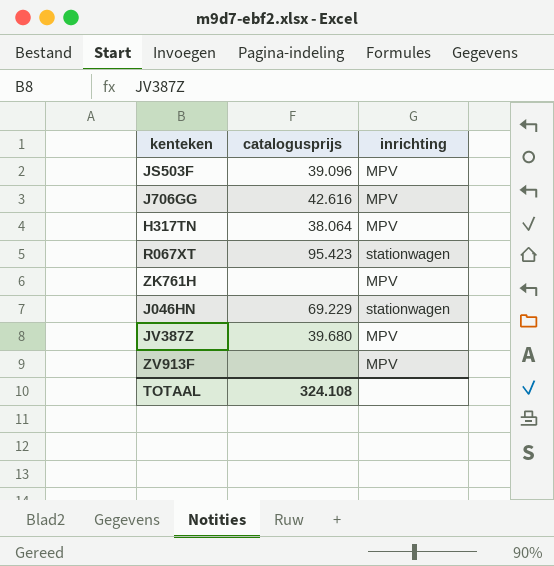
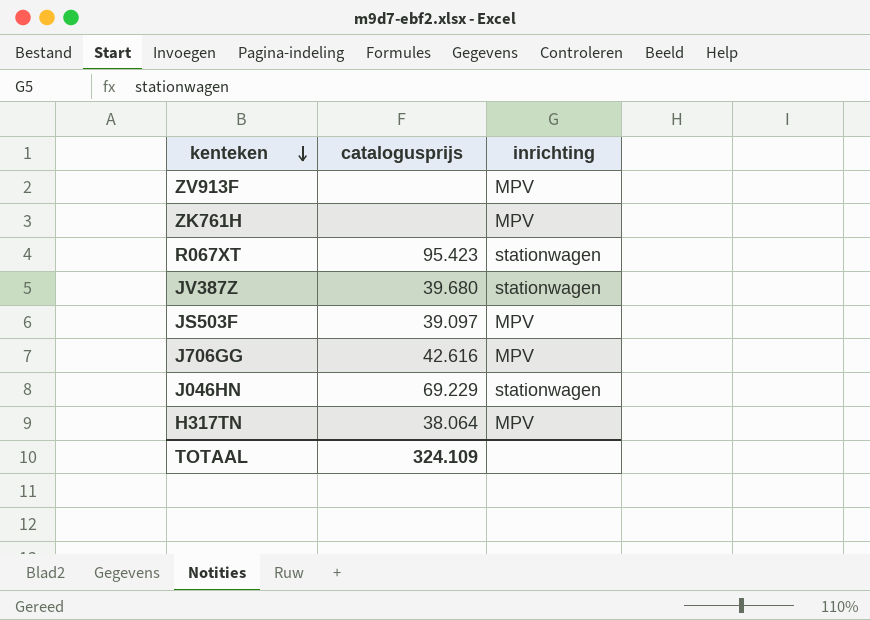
row order: none -> kenteken descending
JV387Z | inrichting: MPV -> stationwagen
JS503F | catalogusprijs: 39.096 -> 39.097
TOTAAL | catalogusprijs: 324.108 -> 324.109

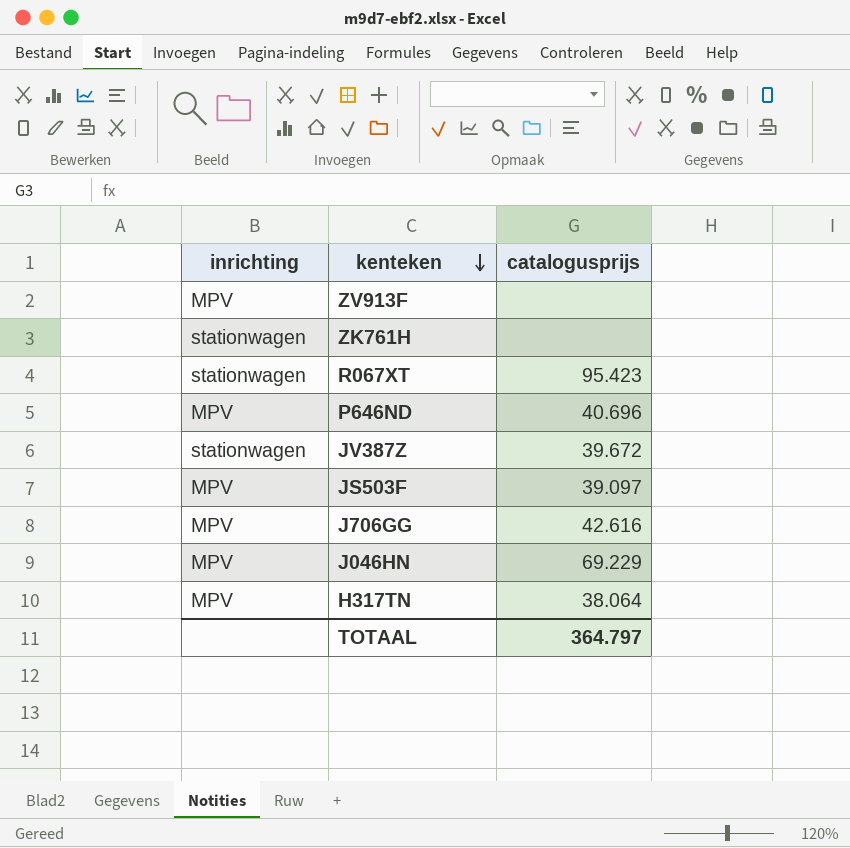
column inrichting | position: 3 -> 1
ZK761H | inrichting: MPV -> stationwagen
row P646ND: none -> MPV | 40.696
JV387Z | catalogusprijs: 39.680 -> 39.672
J046HN | inrichting: stationwagen -> MPV
TOTAAL | catalogusprijs: 324.109 -> 364.797

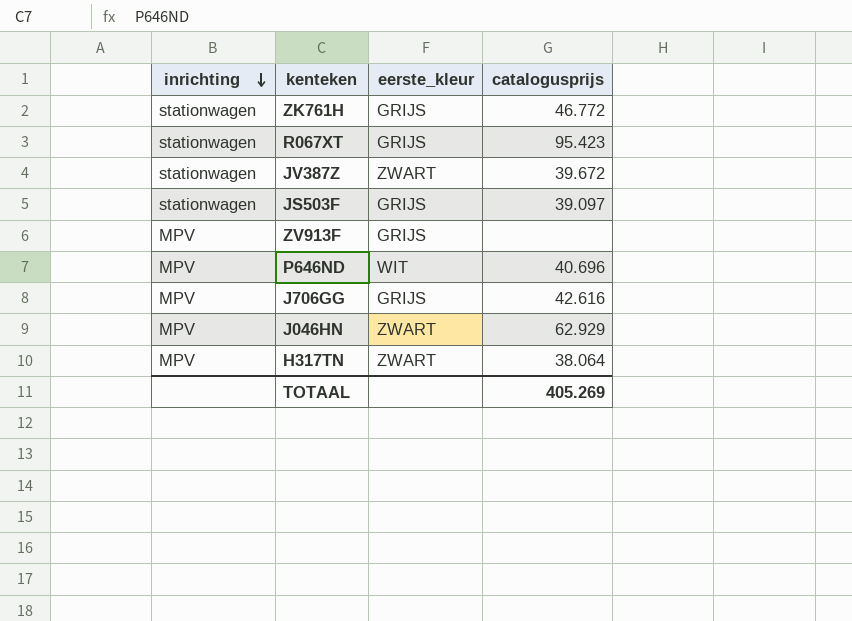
row order: kenteken descending -> inrichting descending
column eerste_kleur | position: none -> 3
ZK761H | catalogusprijs: none -> 46.772
JS503F | inrichting: MPV -> stationwagen
J046HN | catalogusprijs: 69.229 -> 62.929
TOTAAL | catalogusprijs: 364.797 -> 405.269

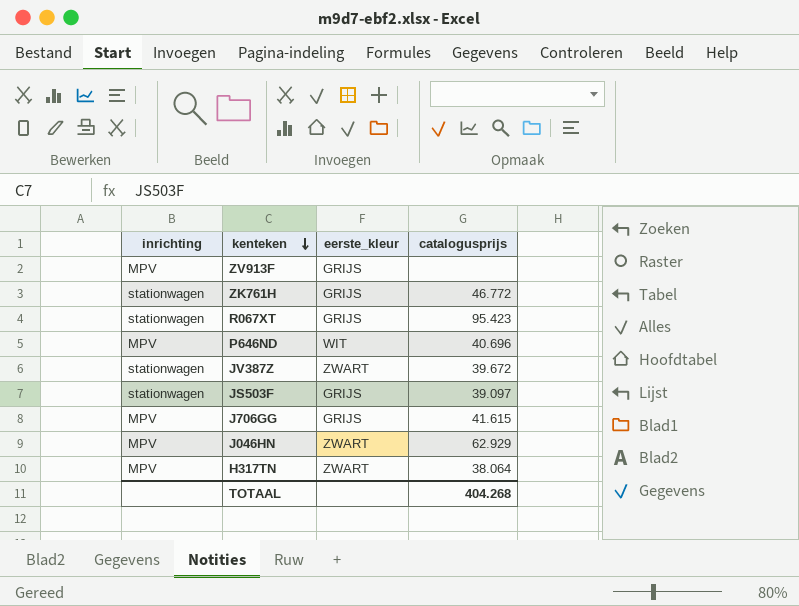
row order: inrichting descending -> kenteken descending
J706GG | catalogusprijs: 42.616 -> 41.615
TOTAAL | catalogusprijs: 405.269 -> 404.268

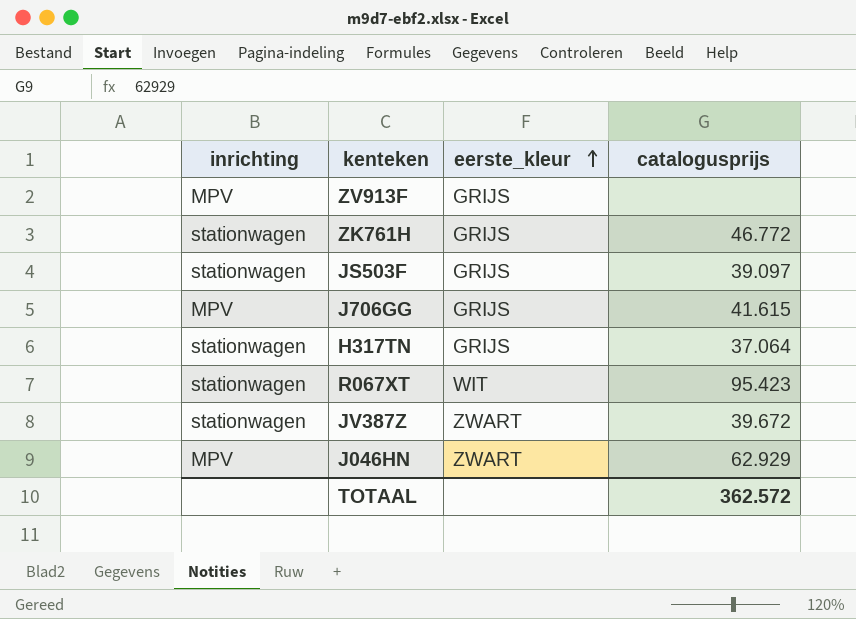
row order: kenteken descending -> eerste_kleur ascending
row P646ND: MPV | WIT | 40.696 -> none
H317TN | inrichting: MPV -> stationwagen
H317TN | eerste_kleur: ZWART -> GRIJS
H317TN | catalogusprijs: 38.064 -> 37.064
R067XT | eerste_kleur: GRIJS -> WIT
TOTAAL | catalogusprijs: 404.268 -> 362.572

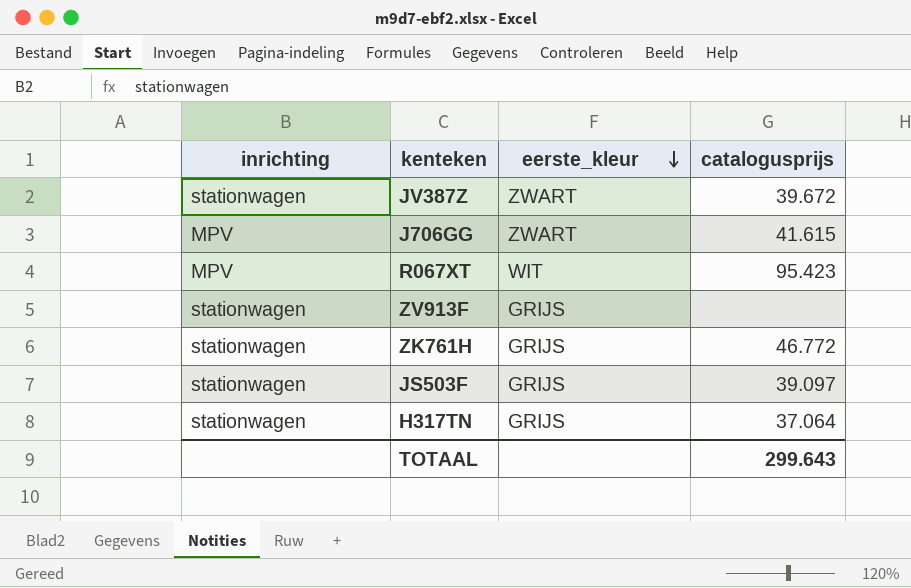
row order: eerste_kleur ascending -> eerste_kleur descending
row J046HN: MPV | ZWART | 62.929 -> none
J706GG | eerste_kleur: GRIJS -> ZWART
R067XT | inrichting: stationwagen -> MPV
ZV913F | inrichting: MPV -> stationwagen
TOTAAL | catalogusprijs: 362.572 -> 299.643

